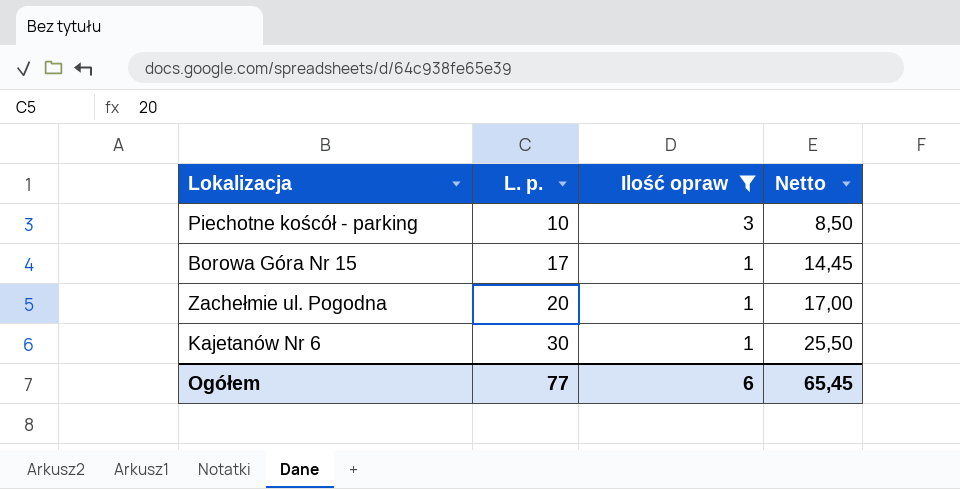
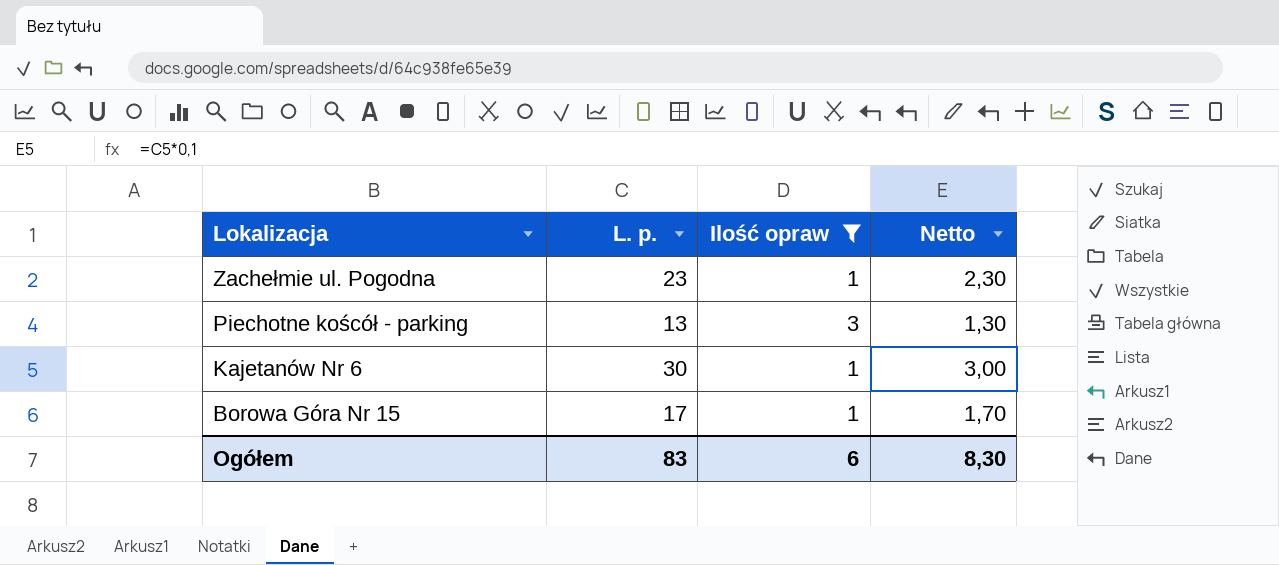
row order: L. p. ascending -> Lokalizacja descending
column Netto | formula: [L. p.] * 0,85 -> [L. p.] * 0,1
Zachełmie ul. Pogodna | L. p.: 20 -> 23
Piechotne koścół - parking | L. p.: 10 -> 13
Ogółem | L. p.: 77 -> 83
Ogółem | Netto: 65,45 -> 8,30

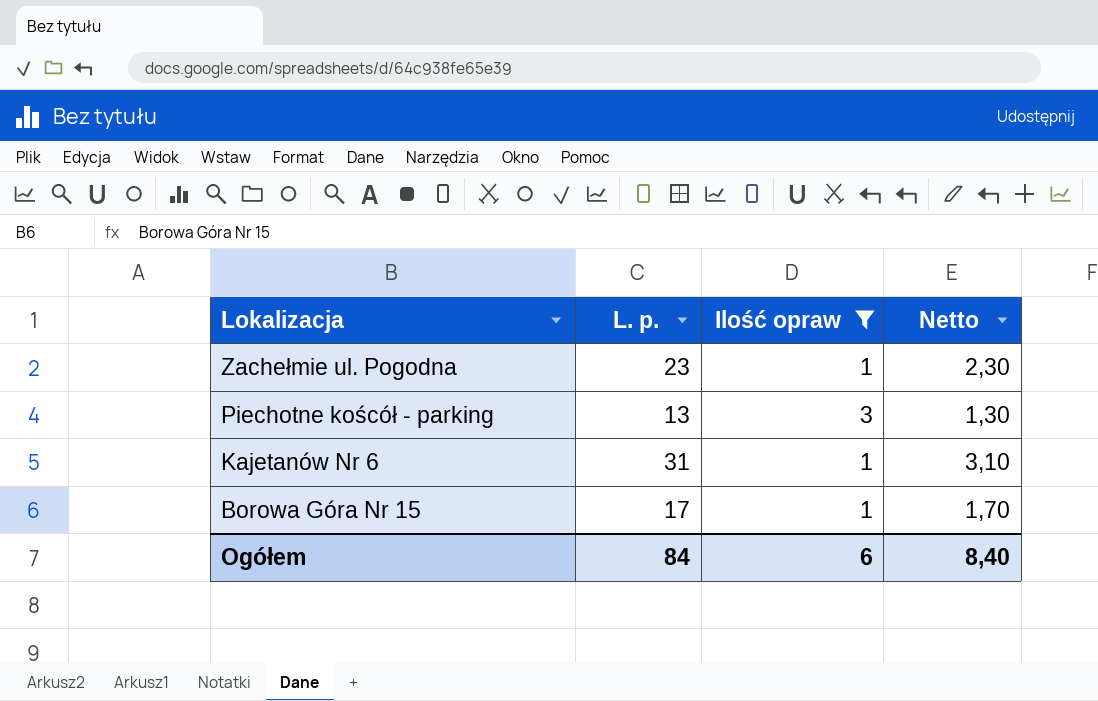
Kajetanów Nr 6 | L. p.: 30 -> 31
Kajetanów Nr 6 | Netto: 3,00 -> 3,10
Ogółem | L. p.: 83 -> 84
Ogółem | Netto: 8,30 -> 8,40

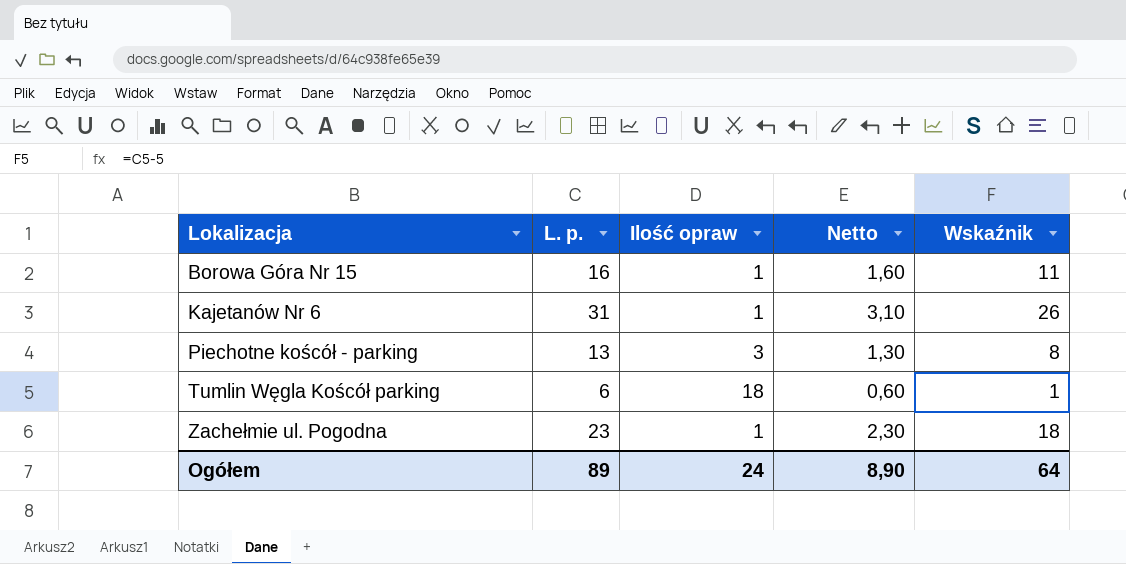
filter: Ilość opraw != 18 -> none
row order: Lokalizacja descending -> Lokalizacja ascending
column Wskaźnik | formula: none -> [L. p.] - 5
Borowa Góra Nr 15 | L. p.: 17 -> 16
Borowa Góra Nr 15 | Netto: 1,70 -> 1,60
Ogółem | L. p.: 84 -> 89
Ogółem | Ilość opraw: 6 -> 24
Ogółem | Netto: 8,40 -> 8,90

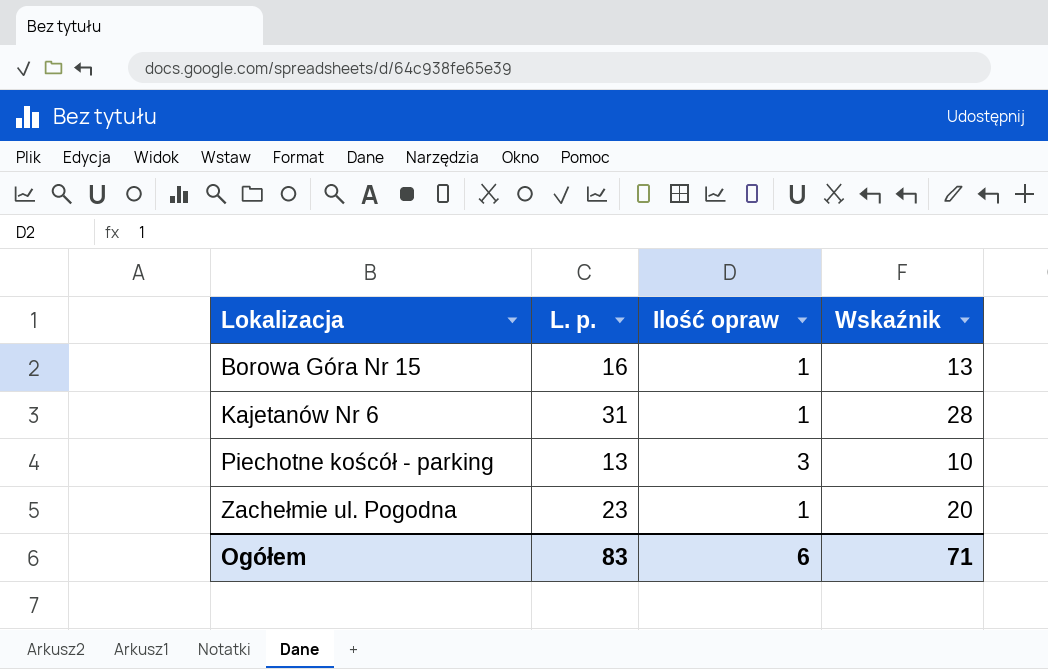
column Netto | formula: [L. p.] * 0,1 -> none
column Wskaźnik | formula: [L. p.] - 5 -> [L. p.] - 3
row Tumlin Węgla Koścół parking: 6 | 18 | 0,60 | 1 -> none
Ogółem | L. p.: 89 -> 83
Ogółem | Ilość opraw: 24 -> 6
Ogółem | Wskaźnik: 64 -> 71

